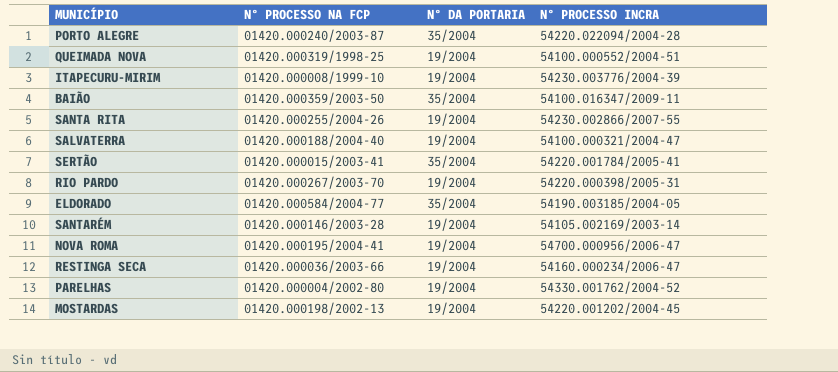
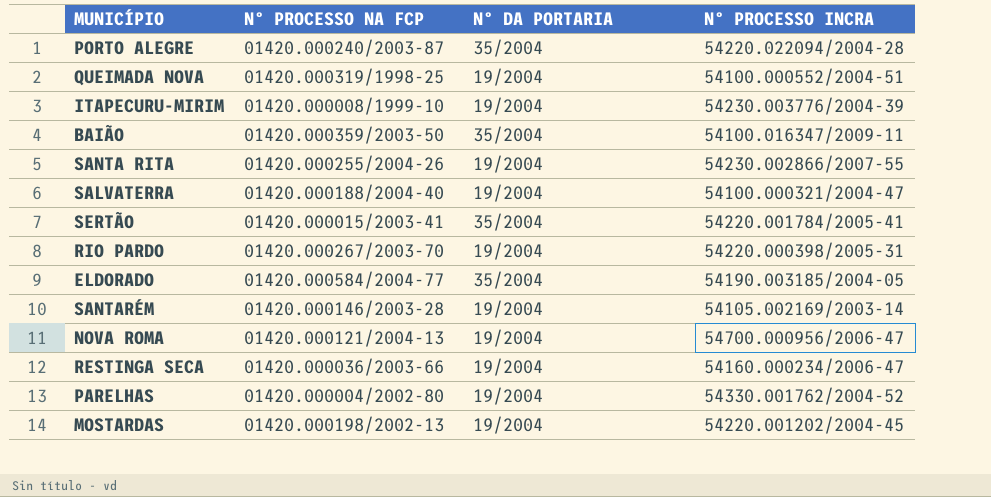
NOVA ROMA | Nº PROCESSO NA FCP: 01420.000195/2004-41 -> 01420.000121/2004-13

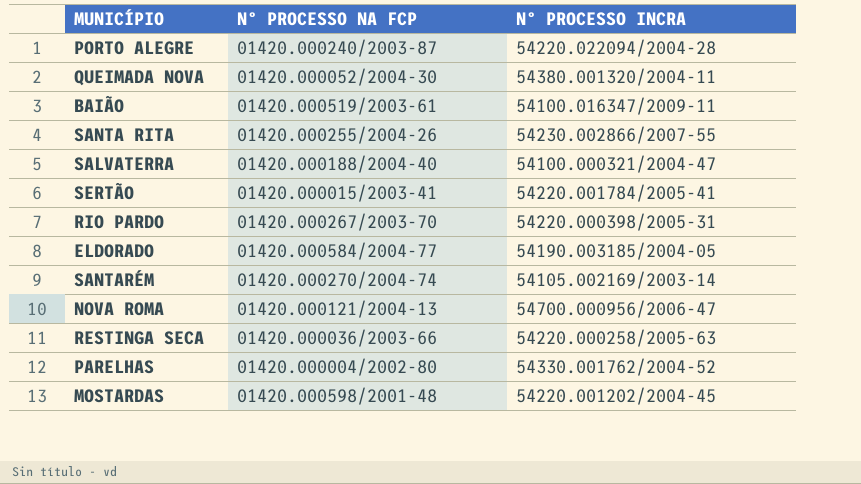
column Nº DA PORTARIA | position: 3 -> none
row ITAPECURU-MIRIM: 01420.000008/1999-10 | 19/2004 | 54230.003776/2004-39 -> none
QUEIMADA NOVA | Nº PROCESSO NA FCP: 01420.000319/1998-25 -> 01420.000052/2004-30
QUEIMADA NOVA | Nº PROCESSO INCRA: 54100.000552/2004-51 -> 54380.001320/2004-11
BAIÃO | Nº PROCESSO NA FCP: 01420.000359/2003-50 -> 01420.000519/2003-61
SANTARÉM | Nº PROCESSO NA FCP: 01420.000146/2003-28 -> 01420.000270/2004-74
RESTINGA SECA | Nº PROCESSO INCRA: 54160.000234/2006-47 -> 54220.000258/2005-63
MOSTARDAS | Nº PROCESSO NA FCP: 01420.000198/2002-13 -> 01420.000598/2001-48

